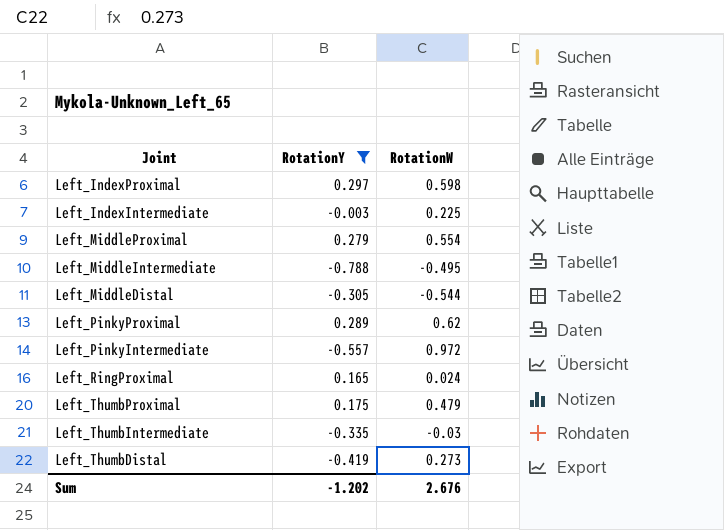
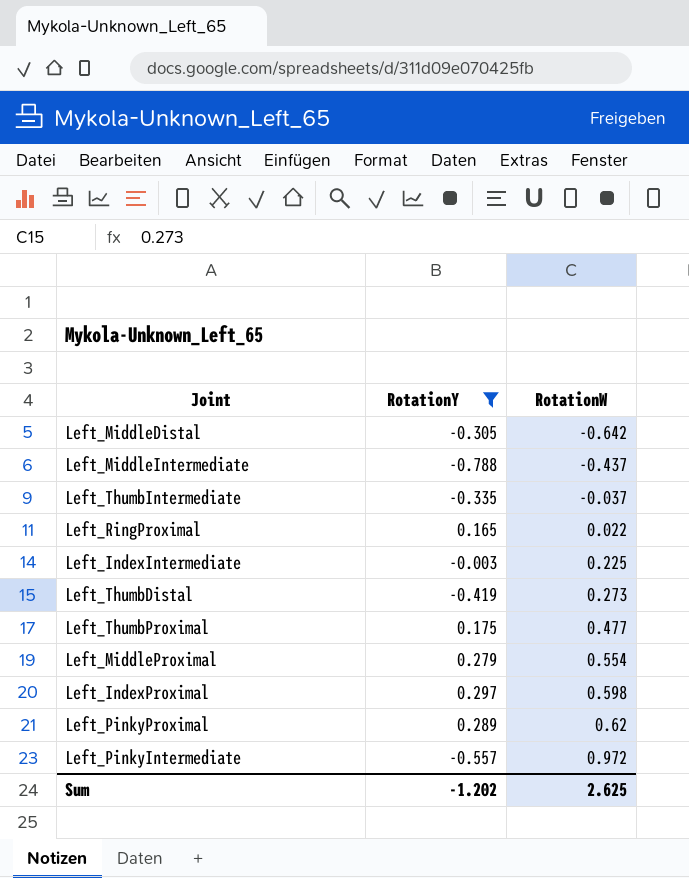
row order: none -> RotationW ascending
Left_MiddleDistal | RotationW: -0.544 -> -0.642
Left_MiddleIntermediate | RotationW: -0.495 -> -0.437
Left_ThumbIntermediate | RotationW: -0.03 -> -0.037
Left_RingProximal | RotationW: 0.024 -> 0.022
Left_ThumbProximal | RotationW: 0.479 -> 0.477
Sum | RotationW: 2.676 -> 2.625

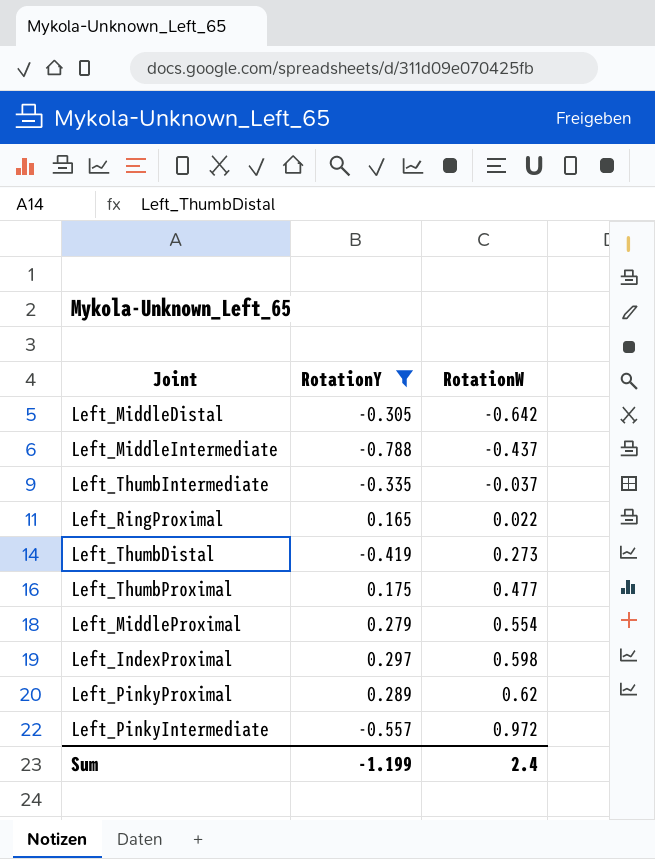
row Left_IndexIntermediate: -0.003 | 0.225 -> none
Sum | RotationY: -1.202 -> -1.199
Sum | RotationW: 2.625 -> 2.4

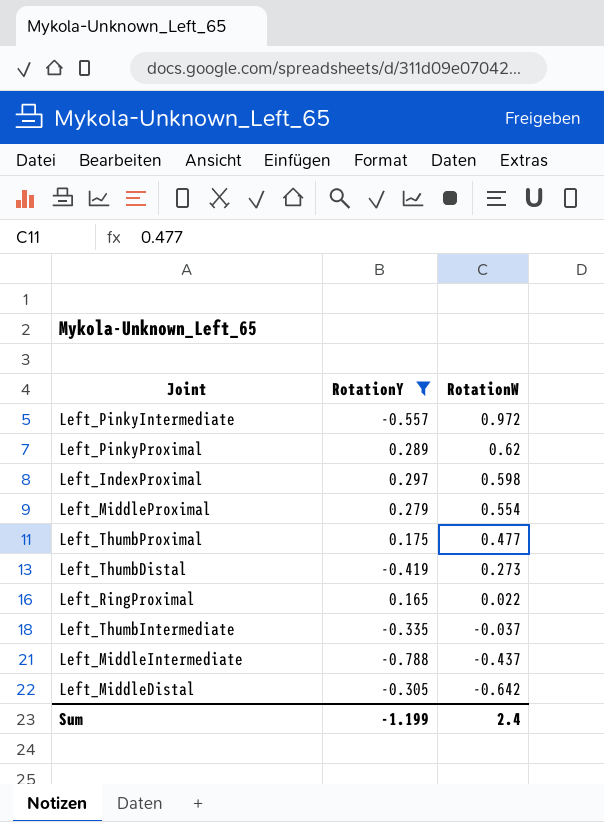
row order: RotationW ascending -> RotationW descending

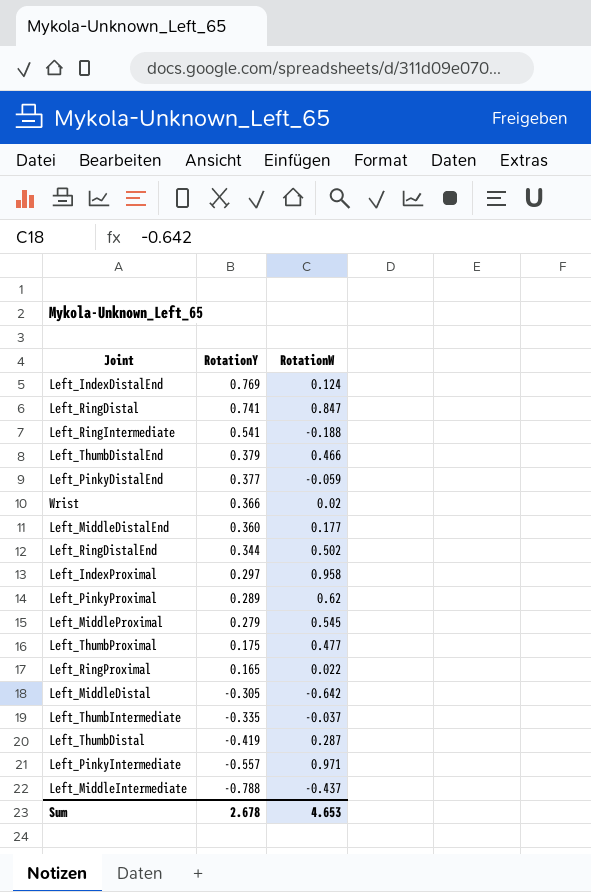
filter: RotationY <= 0.297 -> none
row order: RotationW descending -> RotationY descending
Left_IndexProximal | RotationW: 0.598 -> 0.958
Left_MiddleProximal | RotationW: 0.554 -> 0.545
Left_ThumbDistal | RotationW: 0.273 -> 0.287
Left_PinkyIntermediate | RotationW: 0.972 -> 0.971
Sum | RotationY: -1.199 -> 2.678
Sum | RotationW: 2.4 -> 4.653

